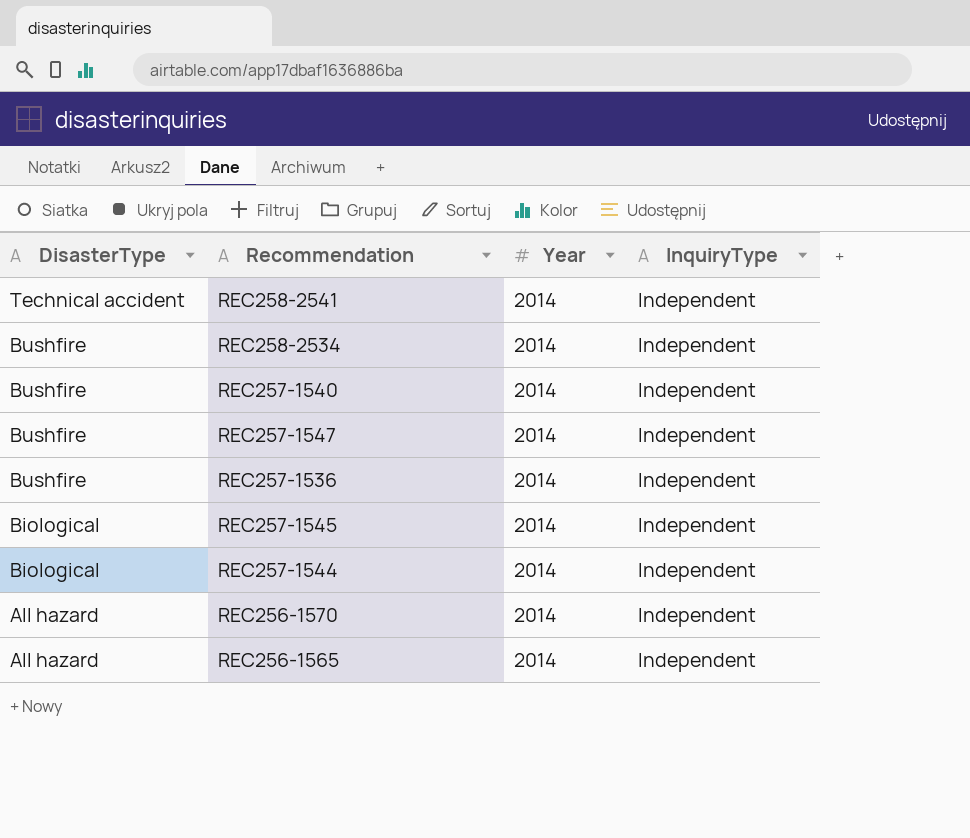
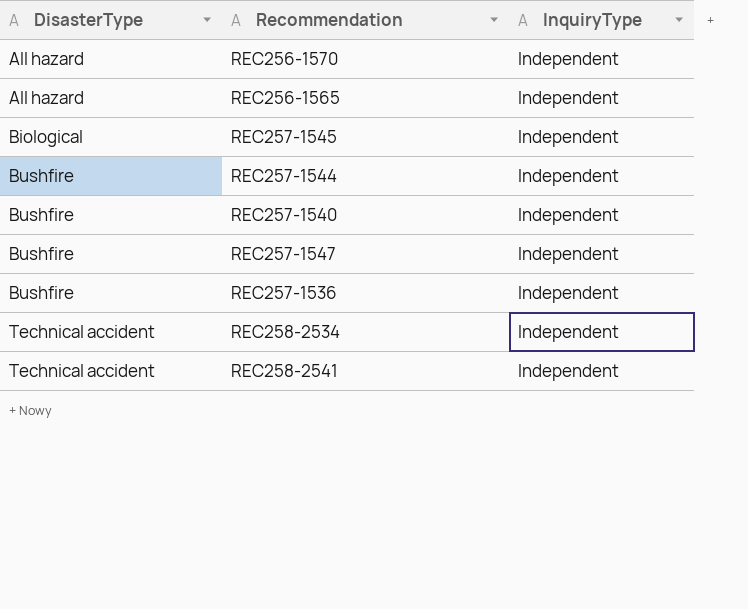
row order: DisasterType descending -> DisasterType ascending
column Year | position: 3 -> none
REC257-1544 | DisasterType: Biological -> Bushfire
REC258-2534 | DisasterType: Bushfire -> Technical accident

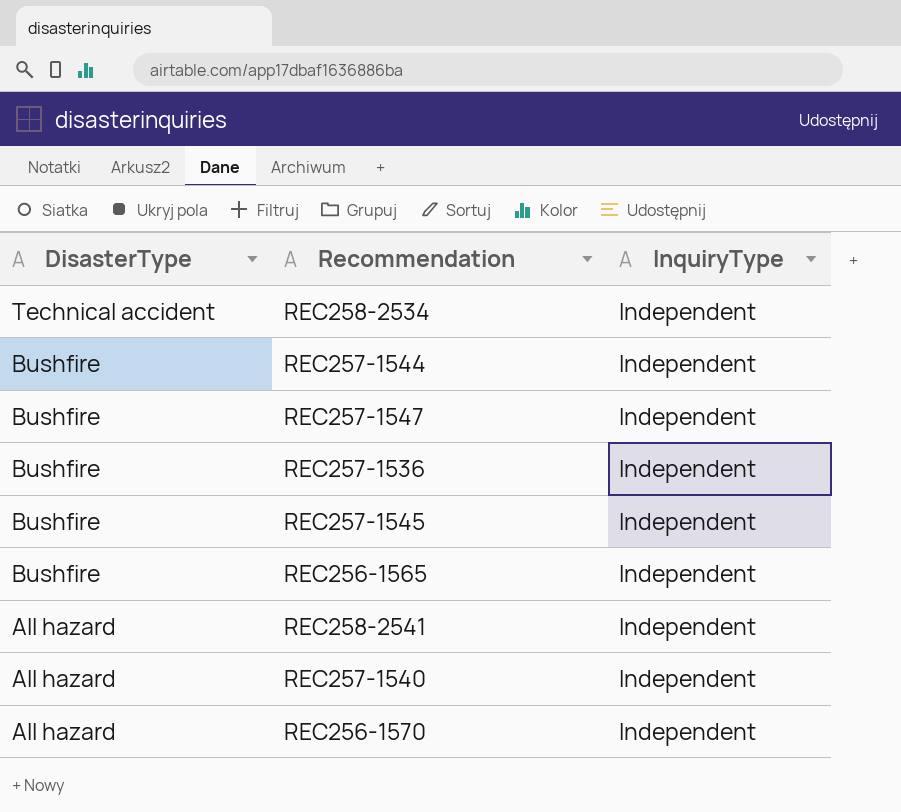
row order: DisasterType ascending -> DisasterType descending
REC257-1545 | DisasterType: Biological -> Bushfire
REC256-1565 | DisasterType: All hazard -> Bushfire
REC258-2541 | DisasterType: Technical accident -> All hazard
REC257-1540 | DisasterType: Bushfire -> All hazard

